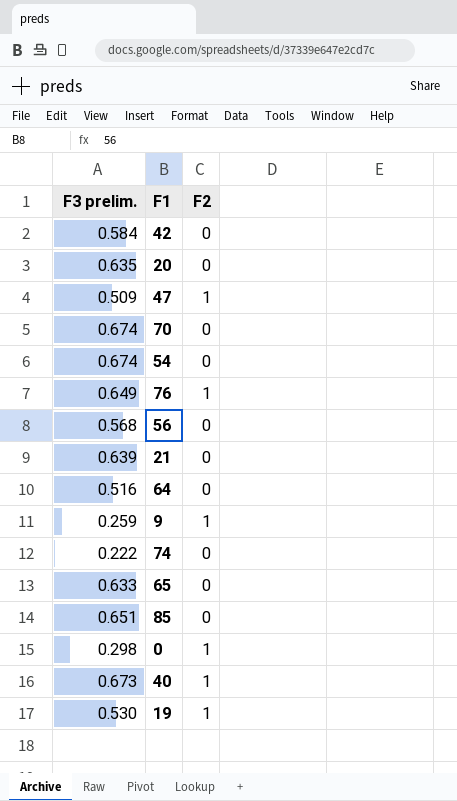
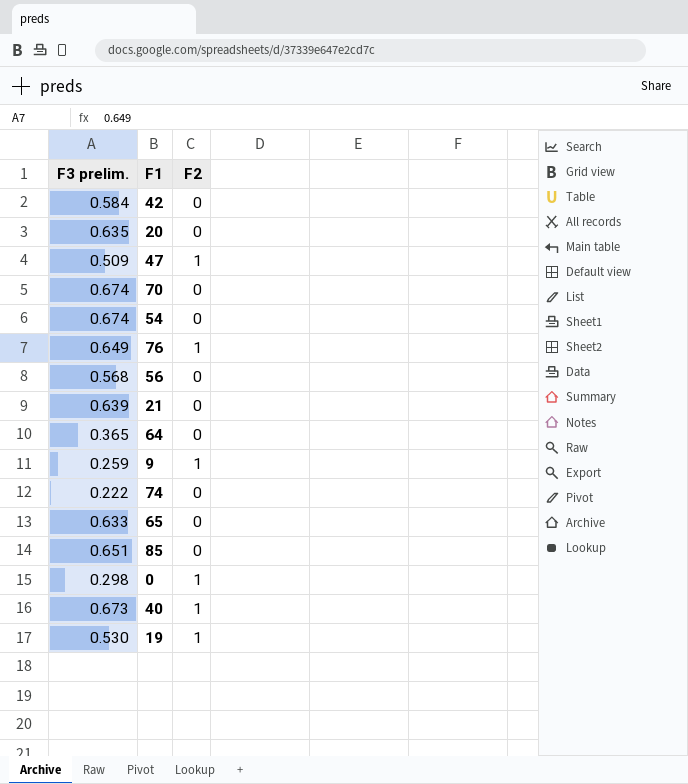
64 | F3 prelim.: 0.516 -> 0.365

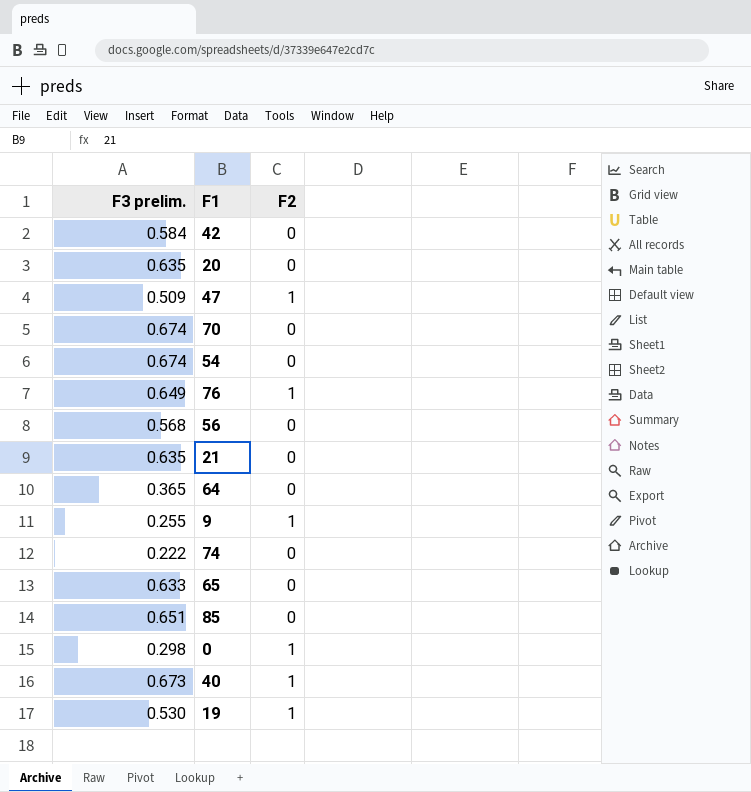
21 | F3 prelim.: 0.639 -> 0.635
9 | F3 prelim.: 0.259 -> 0.255

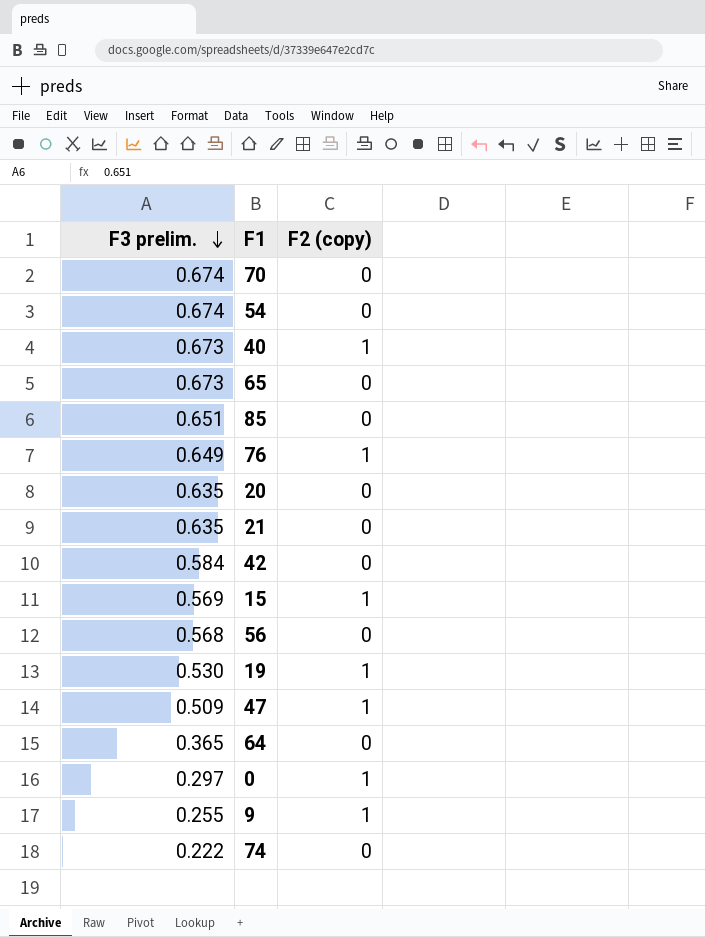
row order: none -> F3 prelim. descending
column name: F2 -> F2 (copy)
65 | F3 prelim.: 0.633 -> 0.673
row 15: none -> 0.569 | 1
0 | F3 prelim.: 0.298 -> 0.297

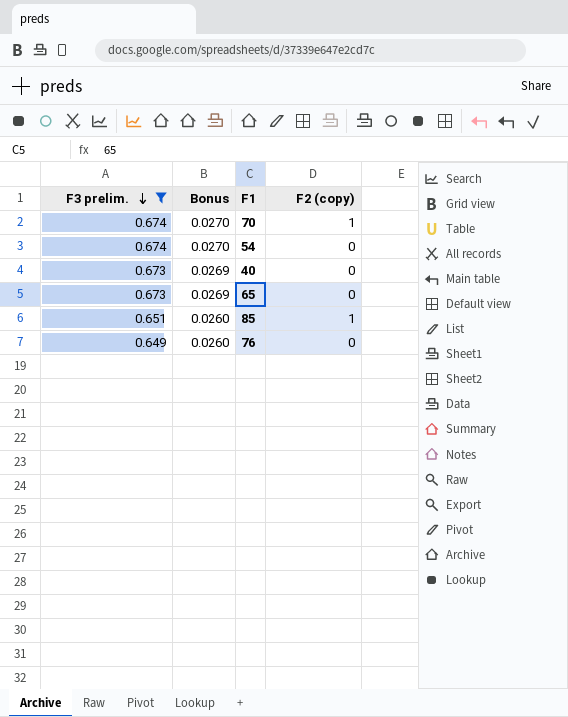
filter: none -> F3 prelim. >= 0.649
column Bonus | formula: none -> [F3 prelim.] * 0.04
70 | F2 (copy): 0 -> 1
40 | F2 (copy): 1 -> 0
85 | F2 (copy): 0 -> 1
76 | F2 (copy): 1 -> 0

